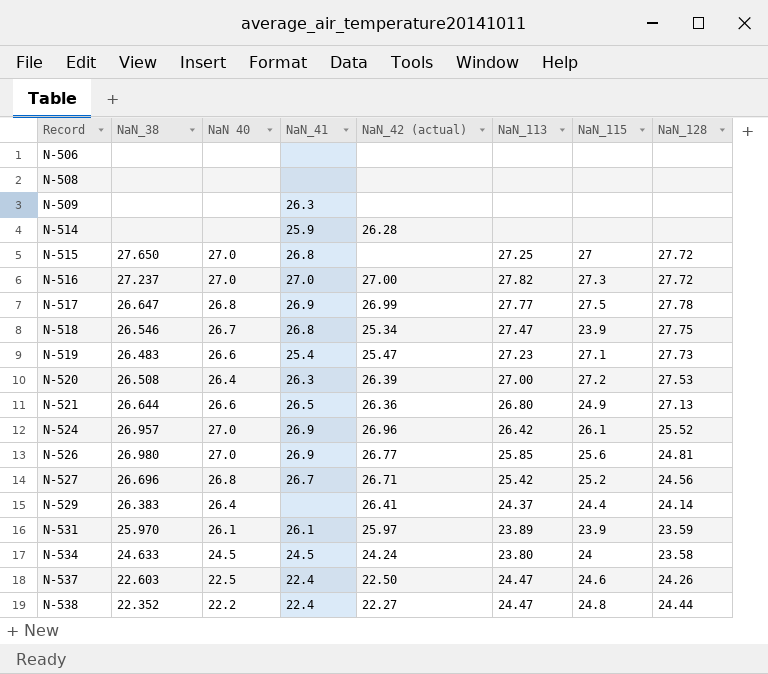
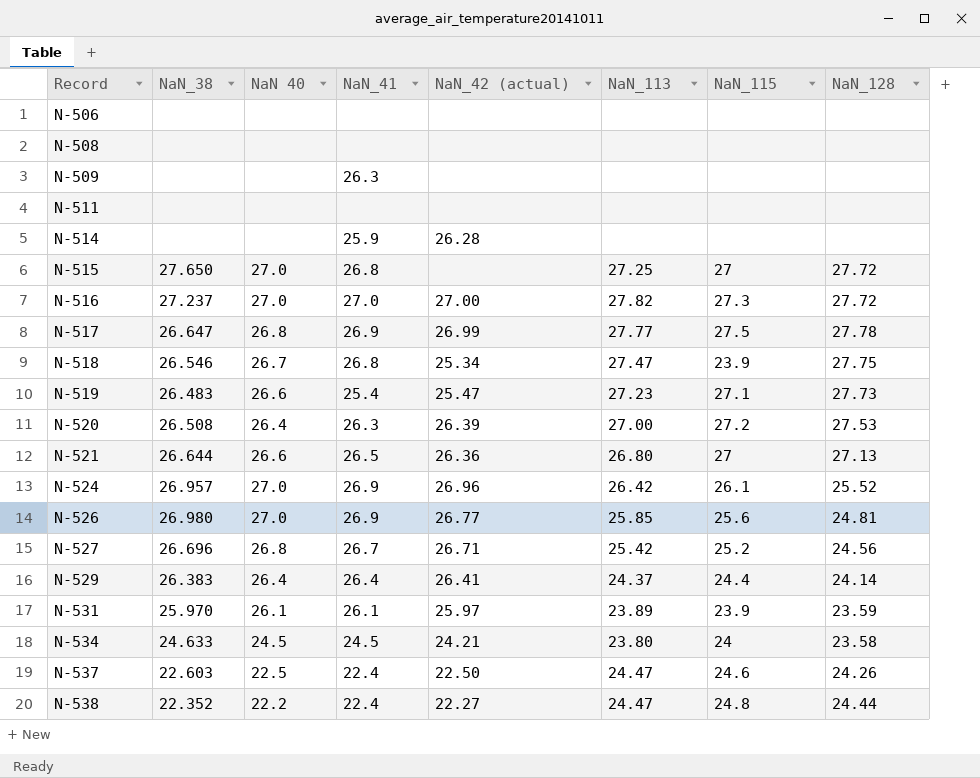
row N-511: none -> none | none | none | none | none | none | none
N-521 | NaN_115: 24.9 -> 27
N-529 | NaN_41: none -> 26.4
N-534 | NaN_42 (actual): 24.24 -> 24.21

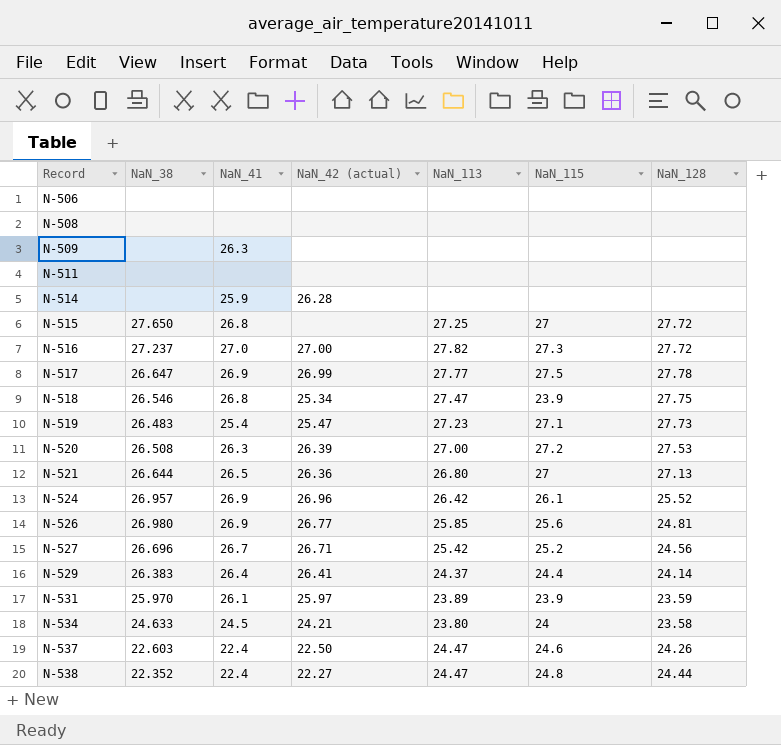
column NaN 40 | position: 3 -> none

